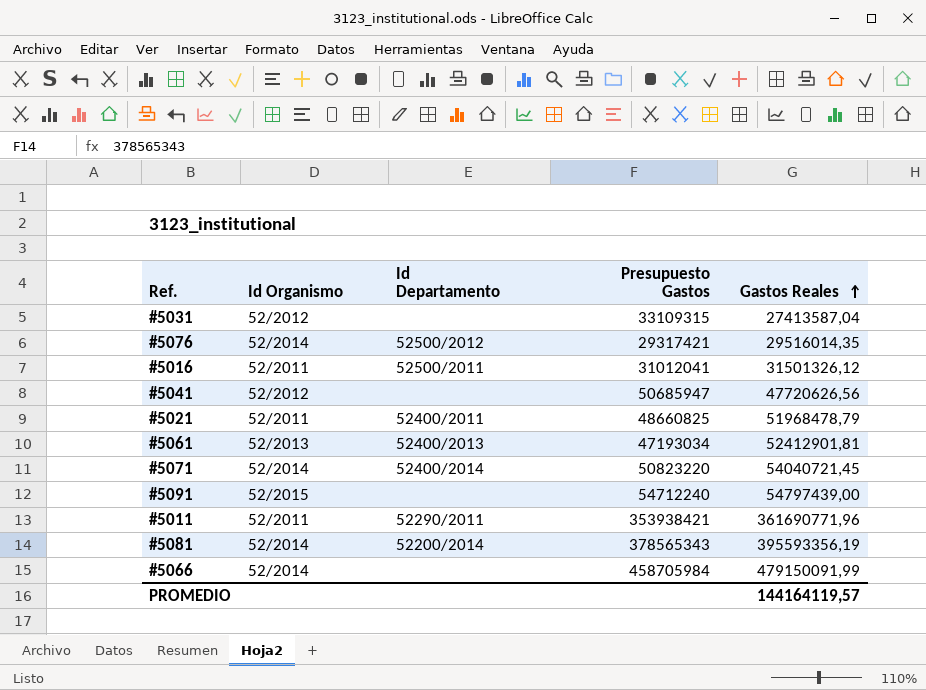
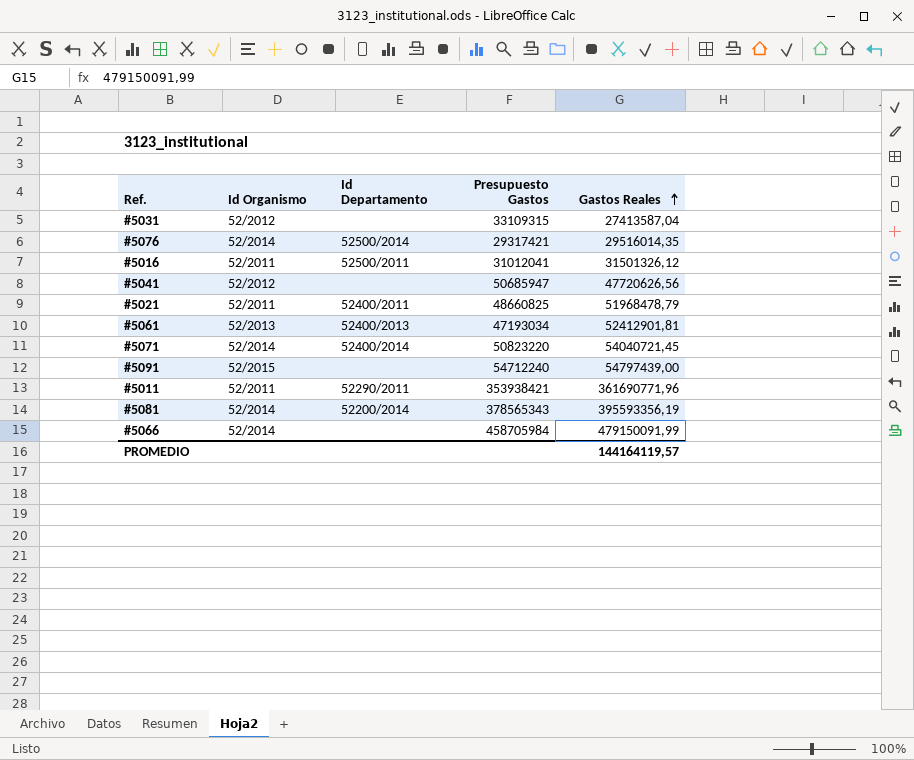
#5076 | Id Departamento: 52500/2012 -> 52500/2014

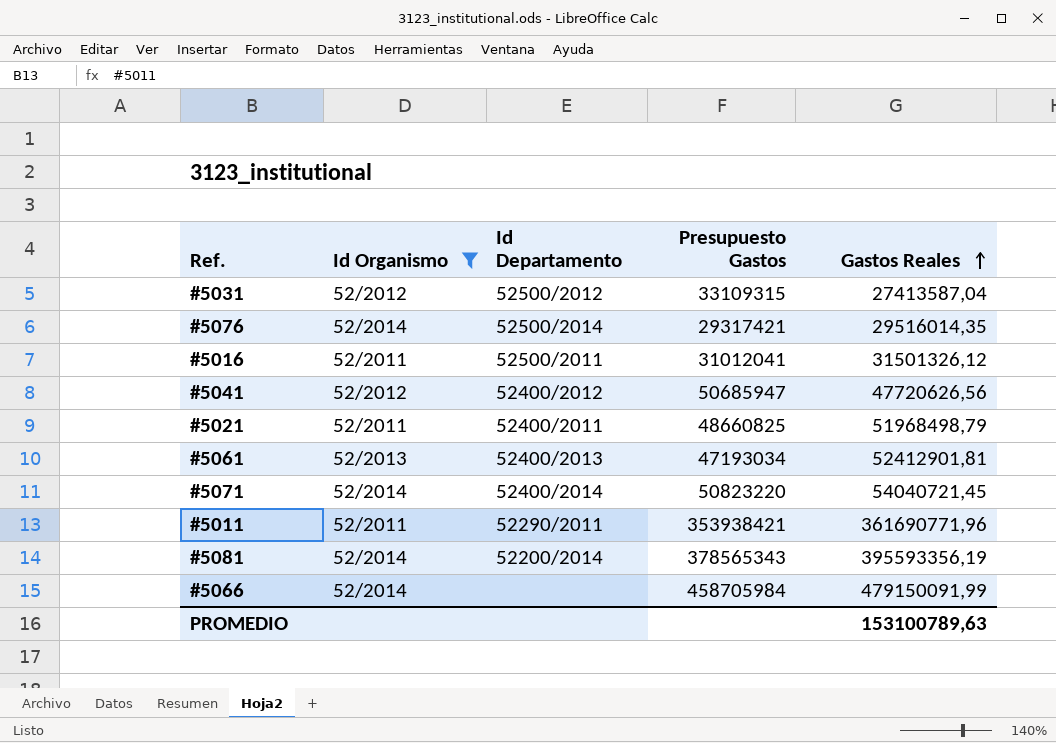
filter: none -> Id Organismo != 52/2015
#5031 | Id Departamento: none -> 52500/2012
#5041 | Id Departamento: none -> 52400/2012
#5021 | Gastos Reales: 51968478,79 -> 51968498,79
PROMEDIO | Gastos Reales: 144164119,57 -> 153100789,63

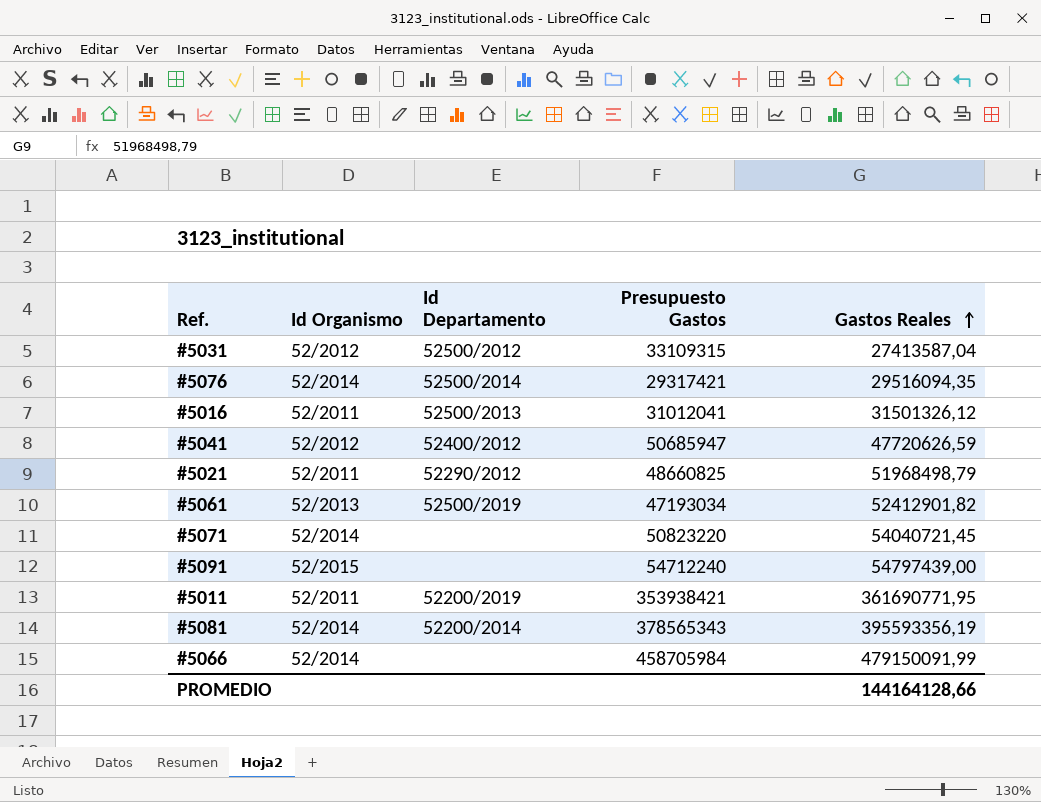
filter: Id Organismo != 52/2015 -> none
#5076 | Gastos Reales: 29516014,35 -> 29516094,35
#5016 | Id Departamento: 52500/2011 -> 52500/2013
#5041 | Gastos Reales: 47720626,56 -> 47720626,59
#5021 | Id Departamento: 52400/2011 -> 52290/2012
#5061 | Id Departamento: 52400/2013 -> 52500/2019
#5061 | Gastos Reales: 52412901,81 -> 52412901,82
#5071 | Id Departamento: 52400/2014 -> none
#5011 | Id Departamento: 52290/2011 -> 52200/2019
#5011 | Gastos Reales: 361690771,96 -> 361690771,95
PROMEDIO | Gastos Reales: 153100789,63 -> 144164128,66

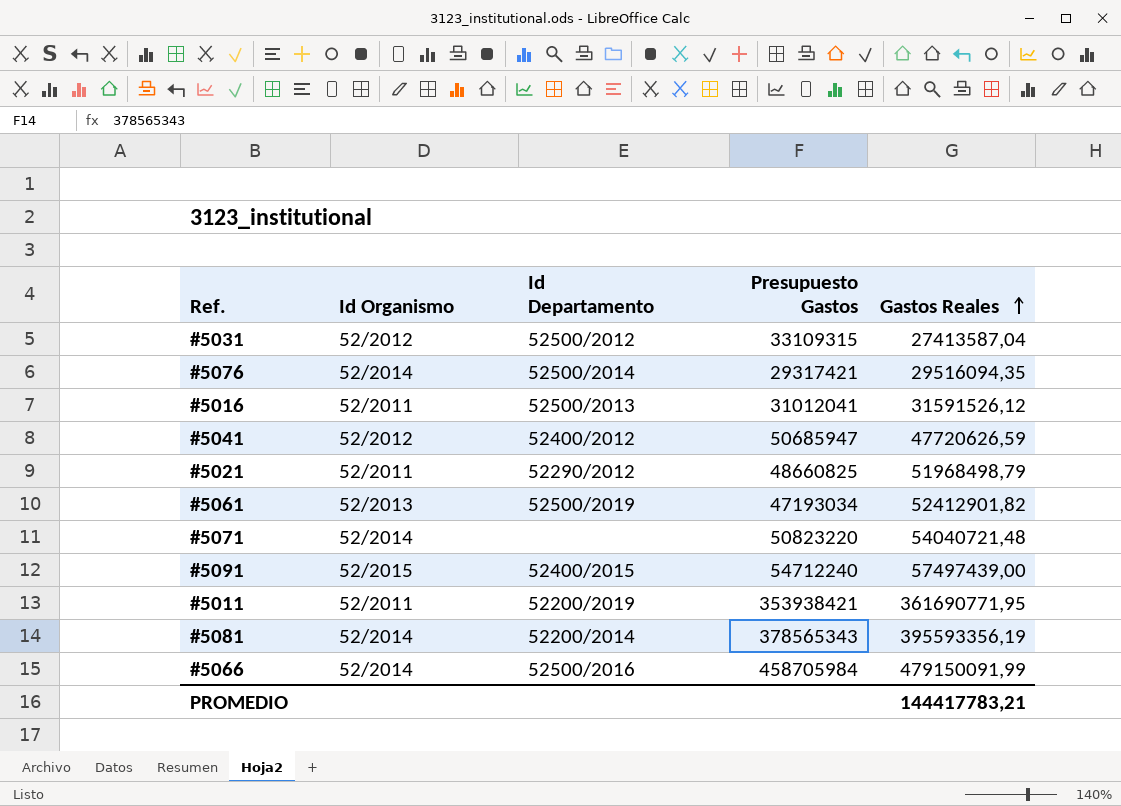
#5016 | Gastos Reales: 31501326,12 -> 31591526,12
#5071 | Gastos Reales: 54040721,45 -> 54040721,48
#5091 | Id Departamento: none -> 52400/2015
#5091 | Gastos Reales: 54797439,00 -> 57497439,00
#5066 | Id Departamento: none -> 52500/2016
PROMEDIO | Gastos Reales: 144164128,66 -> 144417783,21

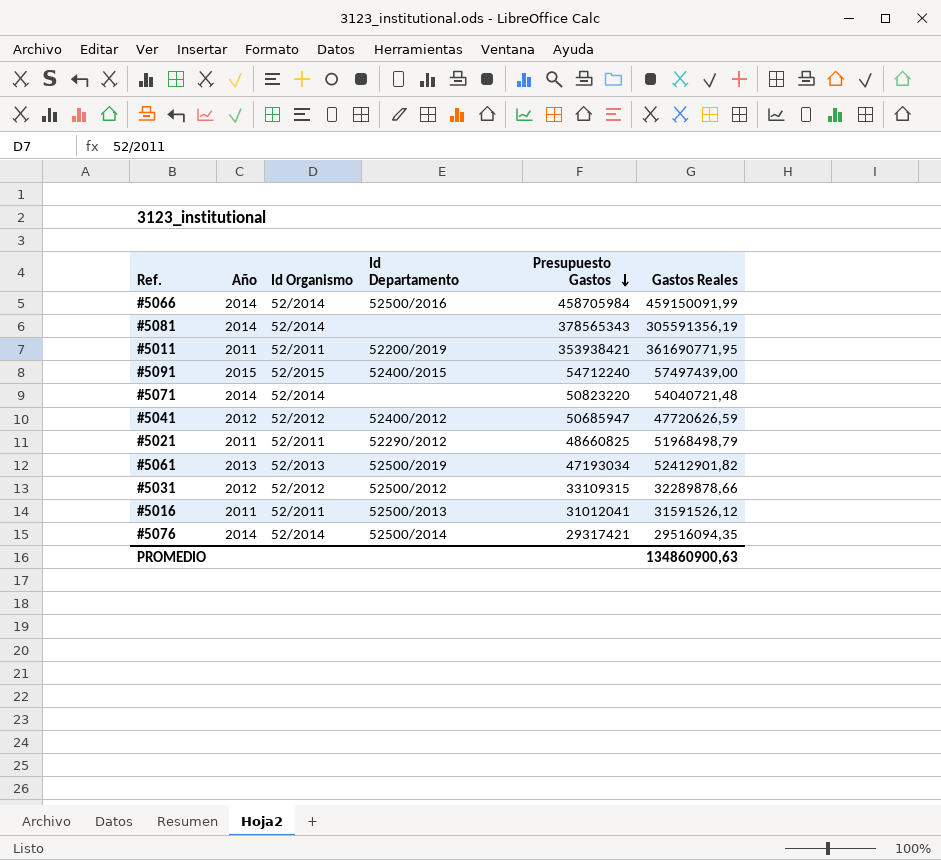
row order: Gastos Reales ascending -> Presupuesto Gastos descending
column Año | position: none -> 2
#5066 | Gastos Reales: 479150091,99 -> 459150091,99
#5081 | Id Departamento: 52200/2014 -> none
#5081 | Gastos Reales: 395593356,19 -> 305591356,19
#5031 | Gastos Reales: 27413587,04 -> 32289878,66
PROMEDIO | Gastos Reales: 144417783,21 -> 134860900,63

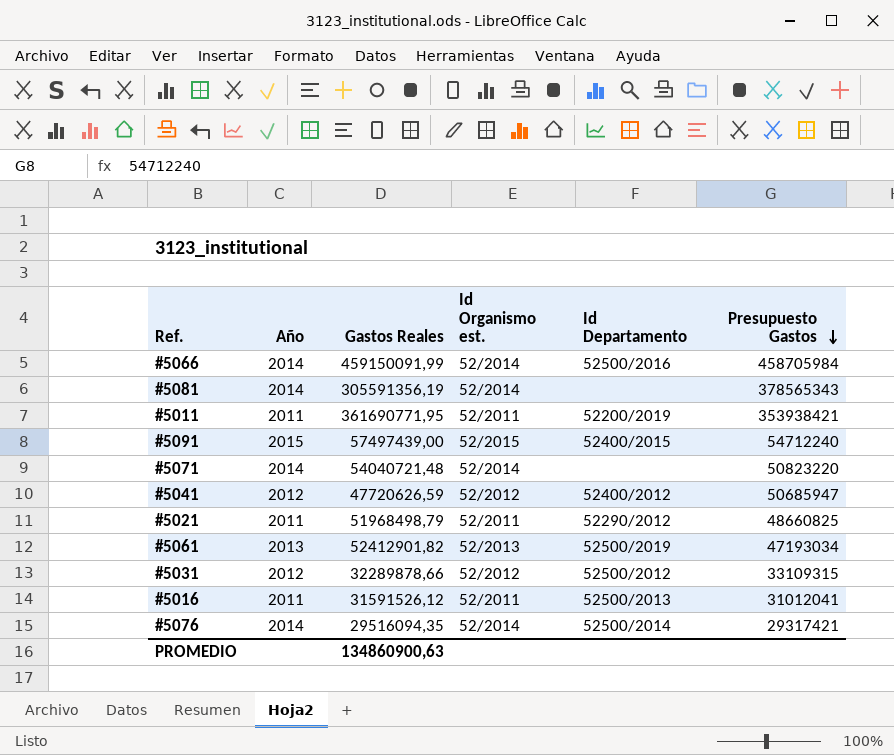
column Gastos Reales | position: 6 -> 3
column name: Id Organismo -> Id Organismo est.

